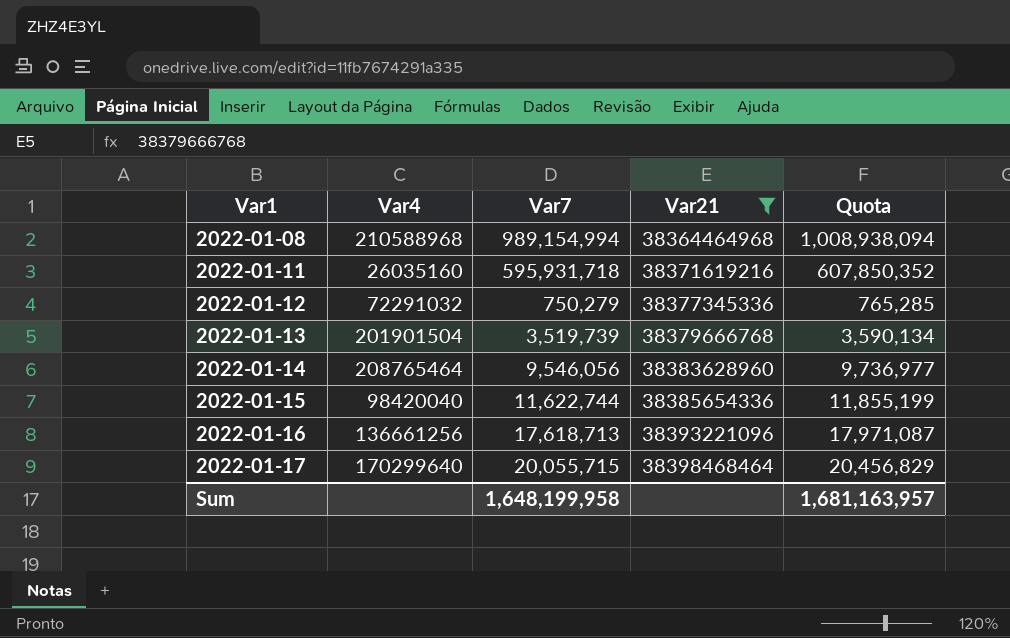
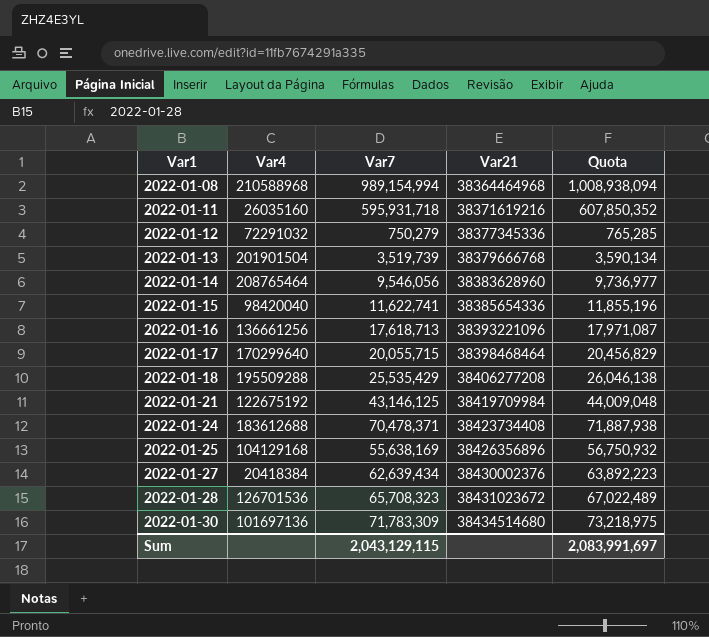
filter: Var21 <= 38398468464 -> none
2022-01-15 | Var7: 11,622,744 -> 11,622,741
2022-01-15 | Quota: 11,855,199 -> 11,855,196
Sum | Var7: 1,648,199,958 -> 2,043,129,115
Sum | Quota: 1,681,163,957 -> 2,083,991,697

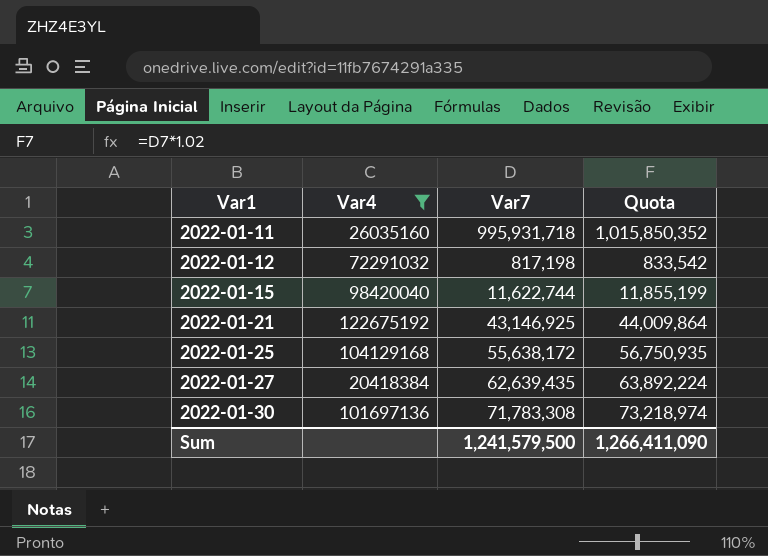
filter: none -> Var4 <= 122675192
column Var21 | position: 4 -> none
2022-01-11 | Var7: 595,931,718 -> 995,931,718
2022-01-11 | Quota: 607,850,352 -> 1,015,850,352
2022-01-12 | Var7: 750,279 -> 817,198
2022-01-12 | Quota: 765,285 -> 833,542
2022-01-15 | Var7: 11,622,741 -> 11,622,744
2022-01-15 | Quota: 11,855,196 -> 11,855,199
2022-01-21 | Var7: 43,146,125 -> 43,146,925
2022-01-21 | Quota: 44,009,048 -> 44,009,864
2022-01-25 | Var7: 55,638,169 -> 55,638,172
2022-01-25 | Quota: 56,750,932 -> 56,750,935
2022-01-27 | Var7: 62,639,434 -> 62,639,435
2022-01-27 | Quota: 63,892,223 -> 63,892,224
2022-01-30 | Var7: 71,783,309 -> 71,783,308
2022-01-30 | Quota: 73,218,975 -> 73,218,974
Sum | Var7: 2,043,129,115 -> 1,241,579,500
Sum | Quota: 2,083,991,697 -> 1,266,411,090

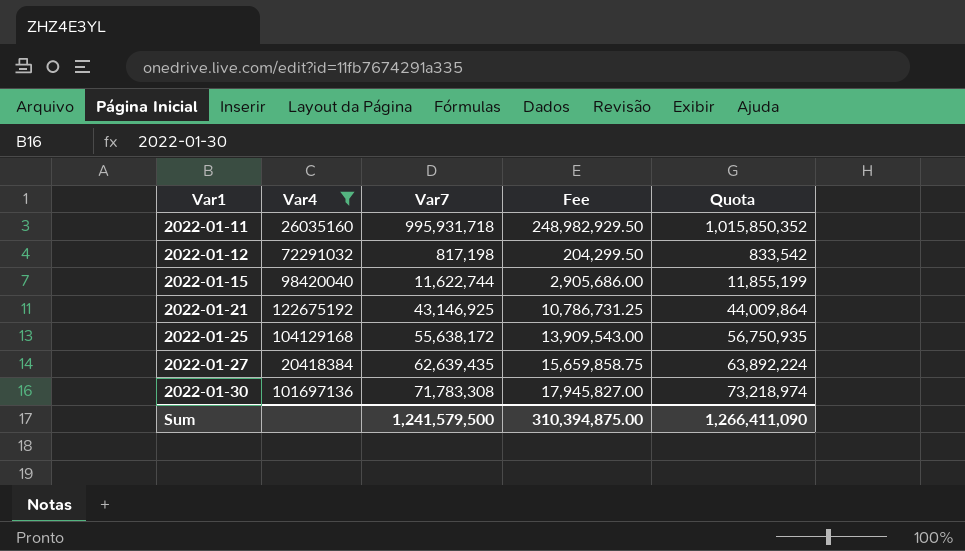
column Fee | formula: none -> [Var7] * 0.25

